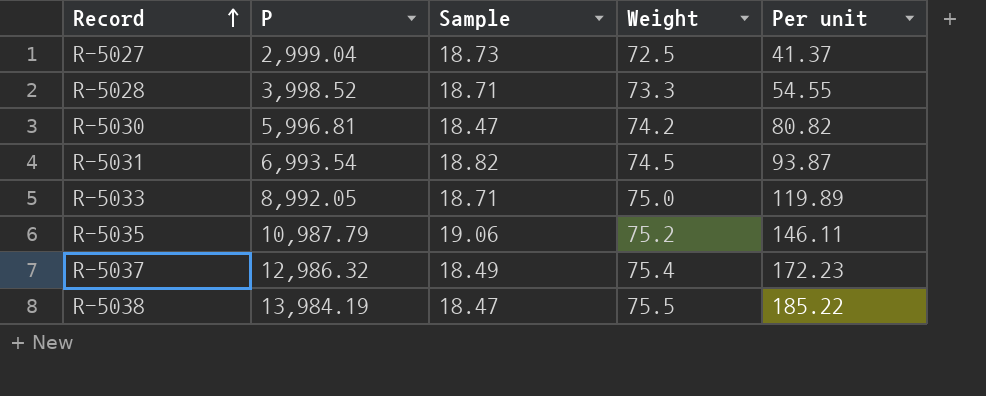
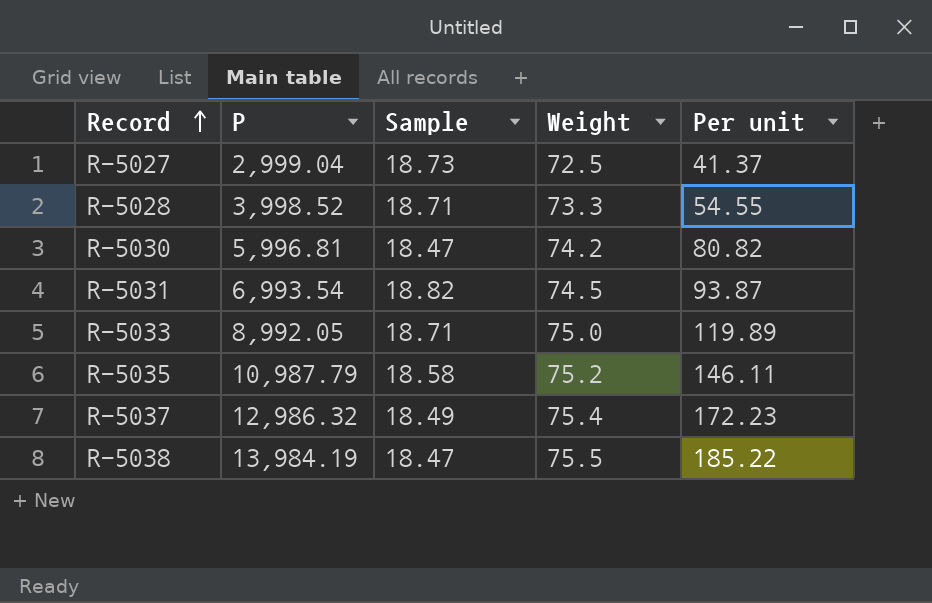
R-5035 | Sample: 19.06 -> 18.58

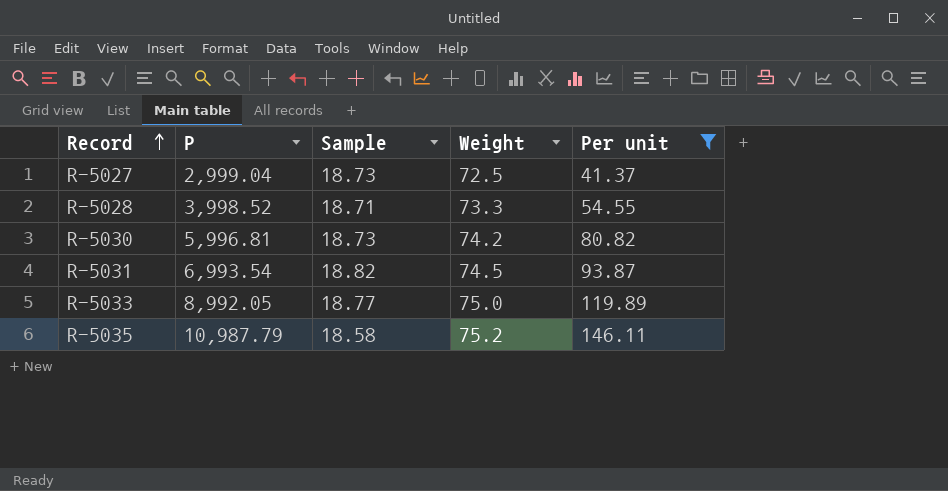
filter: none -> Per unit <= 146.11
R-5030 | Sample: 18.47 -> 18.73
R-5033 | Sample: 18.71 -> 18.77

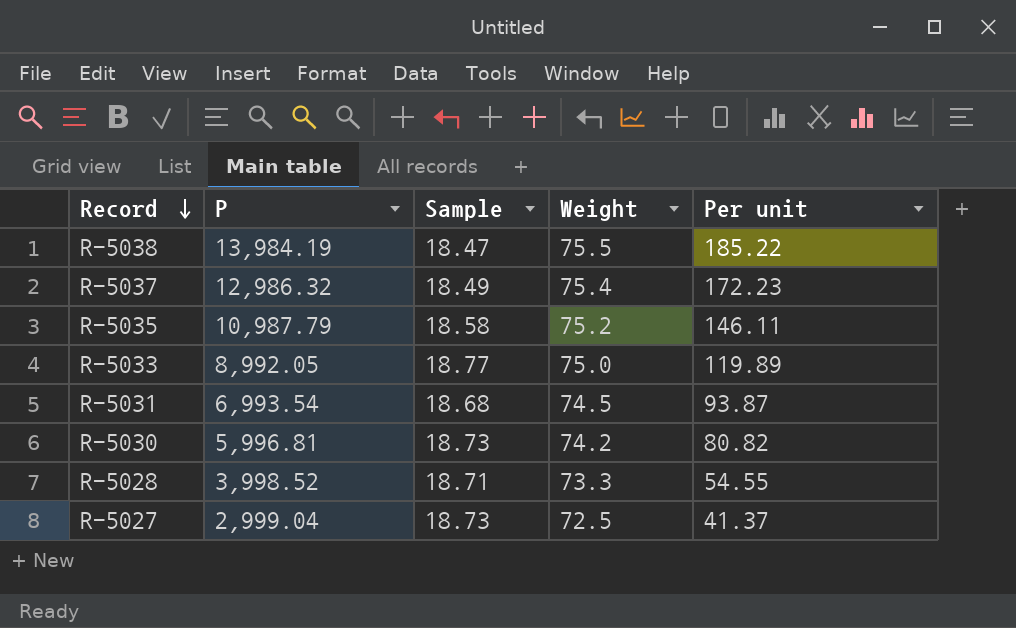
filter: Per unit <= 146.11 -> none
row order: Record ascending -> Record descending
R-5031 | Sample: 18.82 -> 18.68

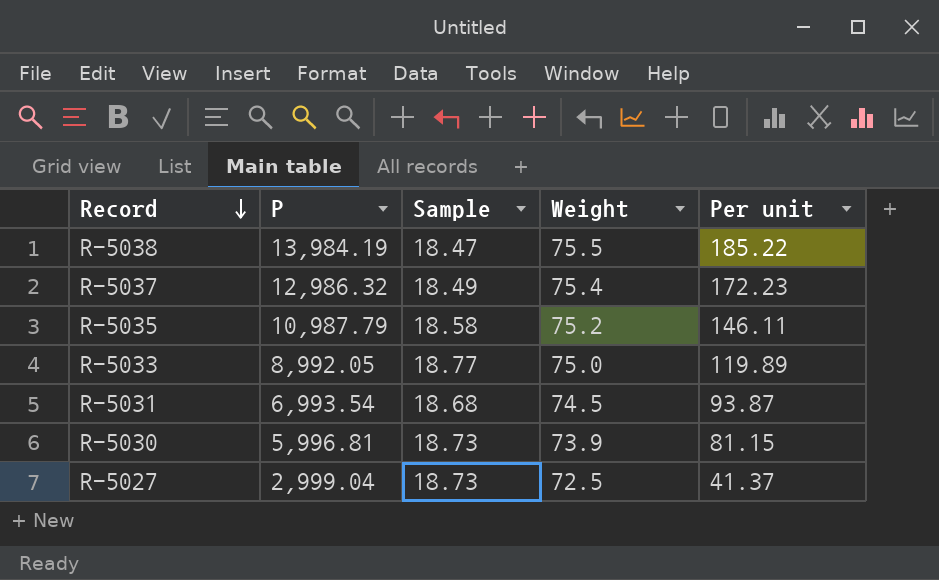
row R-5028: 3,998.52 | 18.71 | 73.3 | 54.55 -> none
R-5030 | Weight: 74.2 -> 73.9
R-5030 | Per unit: 80.82 -> 81.15

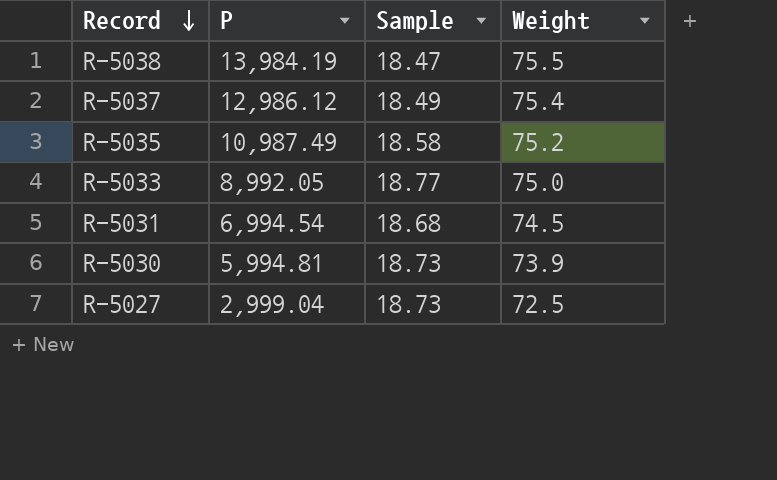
column Per unit | formula: [P] / [Weight] -> none
R-5037 | P: 12,986.32 -> 12,986.12
R-5035 | P: 10,987.79 -> 10,987.49
R-5031 | P: 6,993.54 -> 6,994.54
R-5030 | P: 5,996.81 -> 5,994.81

